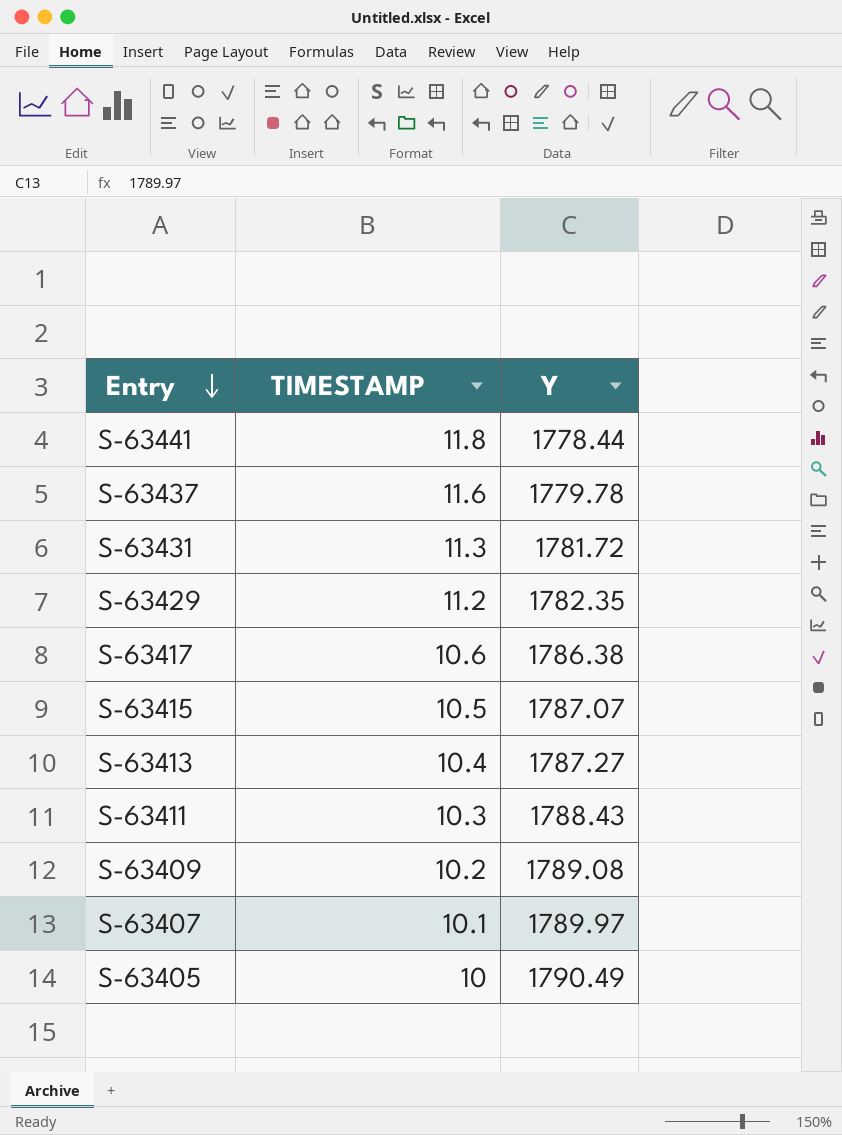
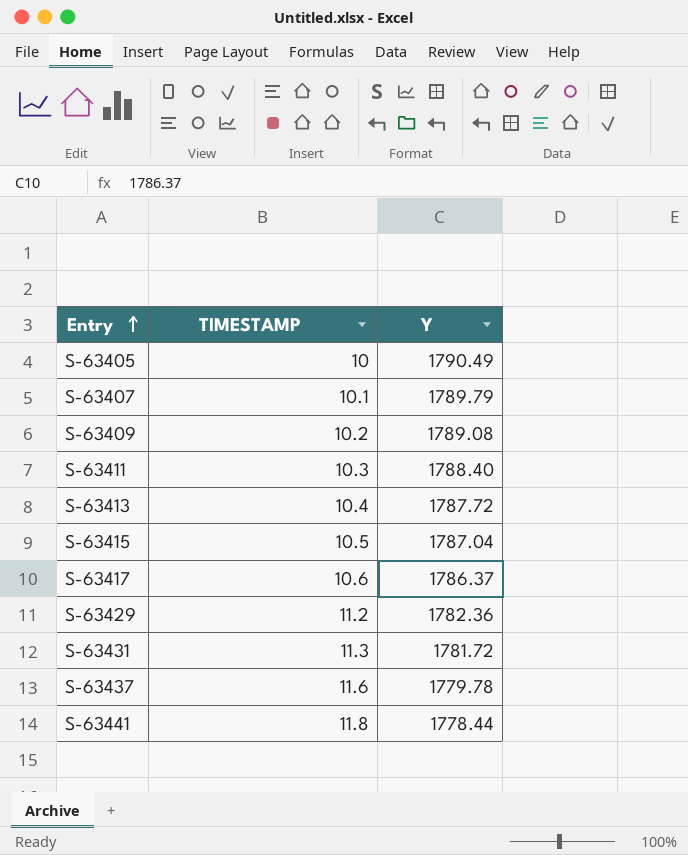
row order: Entry descending -> Entry ascending
S-63407 | Y: 1789.97 -> 1789.79
S-63411 | Y: 1788.43 -> 1788.40
S-63413 | Y: 1787.27 -> 1787.72
S-63415 | Y: 1787.07 -> 1787.04
S-63417 | Y: 1786.38 -> 1786.37
S-63429 | Y: 1782.35 -> 1782.36

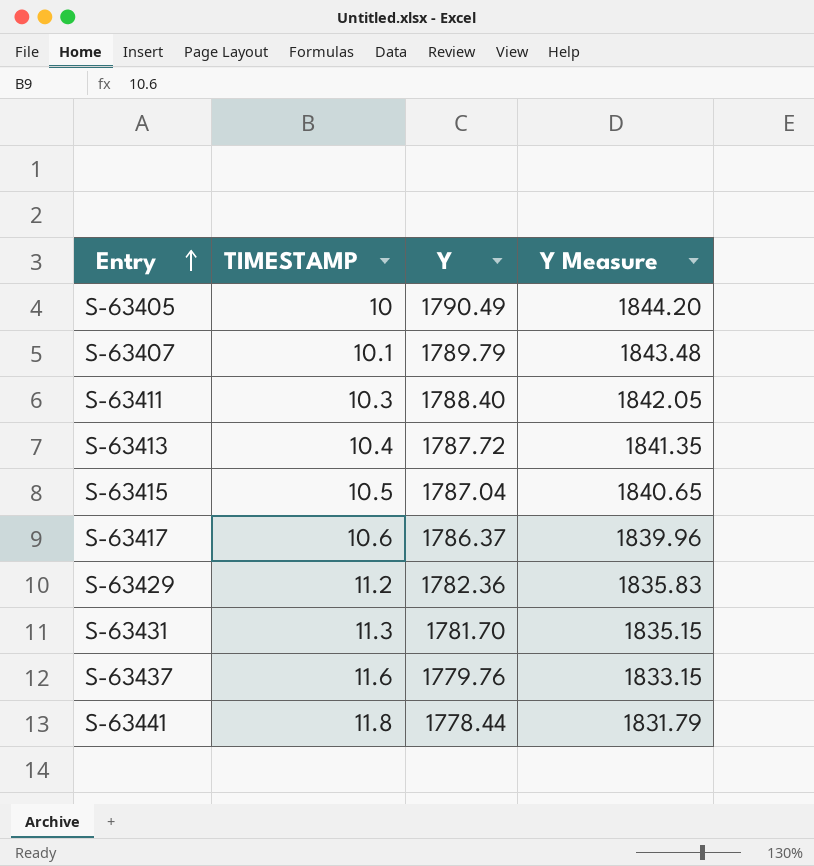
column Y Measure | formula: none -> [Y] * 1.03
row S-63409: 10.2 | 1789.08 -> none
S-63431 | Y: 1781.72 -> 1781.70
S-63437 | Y: 1779.78 -> 1779.76

